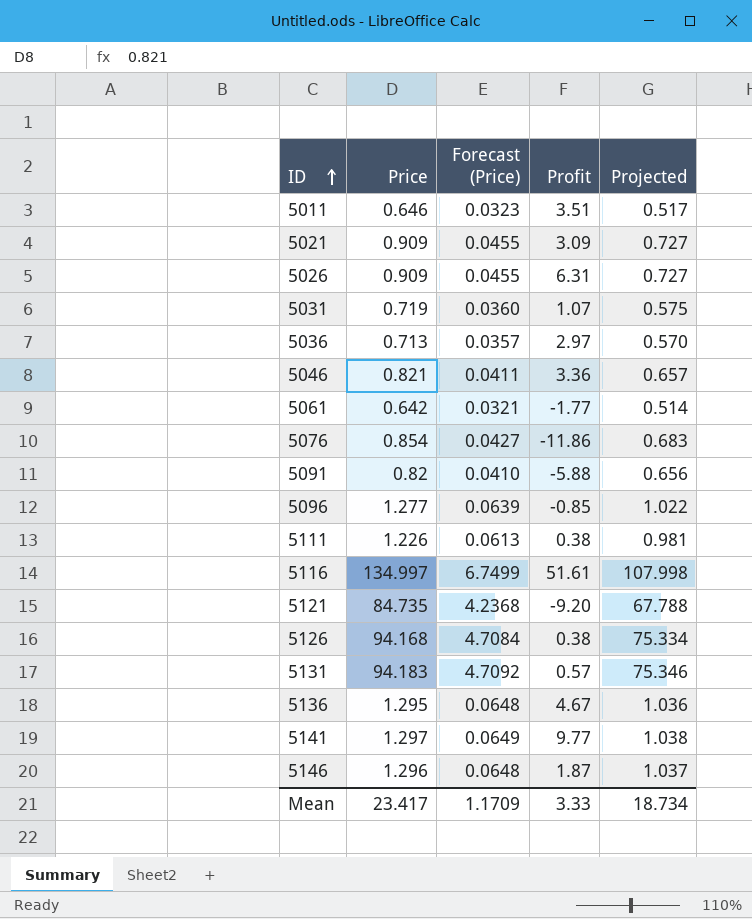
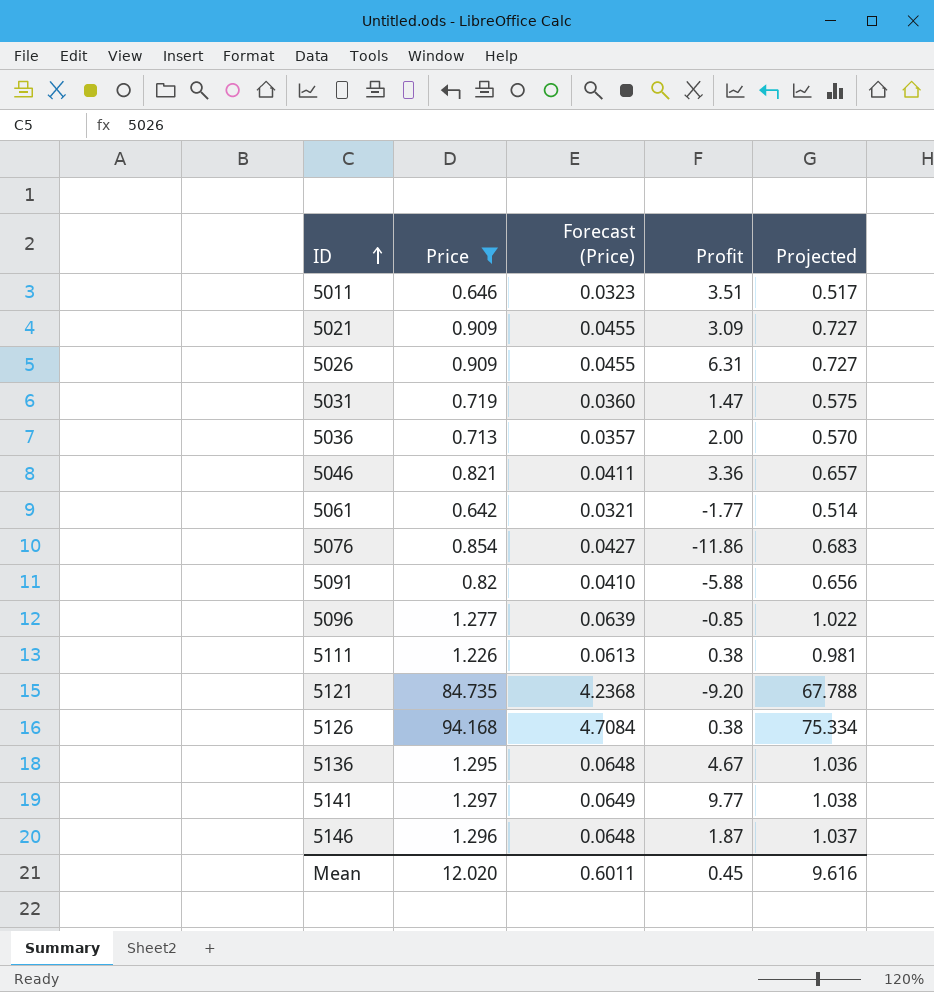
filter: none -> Price <= 94.168
5031 | Profit: 1.07 -> 1.47
5036 | Profit: 2.97 -> 2.00
Mean | Price: 23.417 -> 12.020
Mean | Forecast (Price): 1.1709 -> 0.6011
Mean | Profit: 3.33 -> 0.45
Mean | Projected: 18.734 -> 9.616

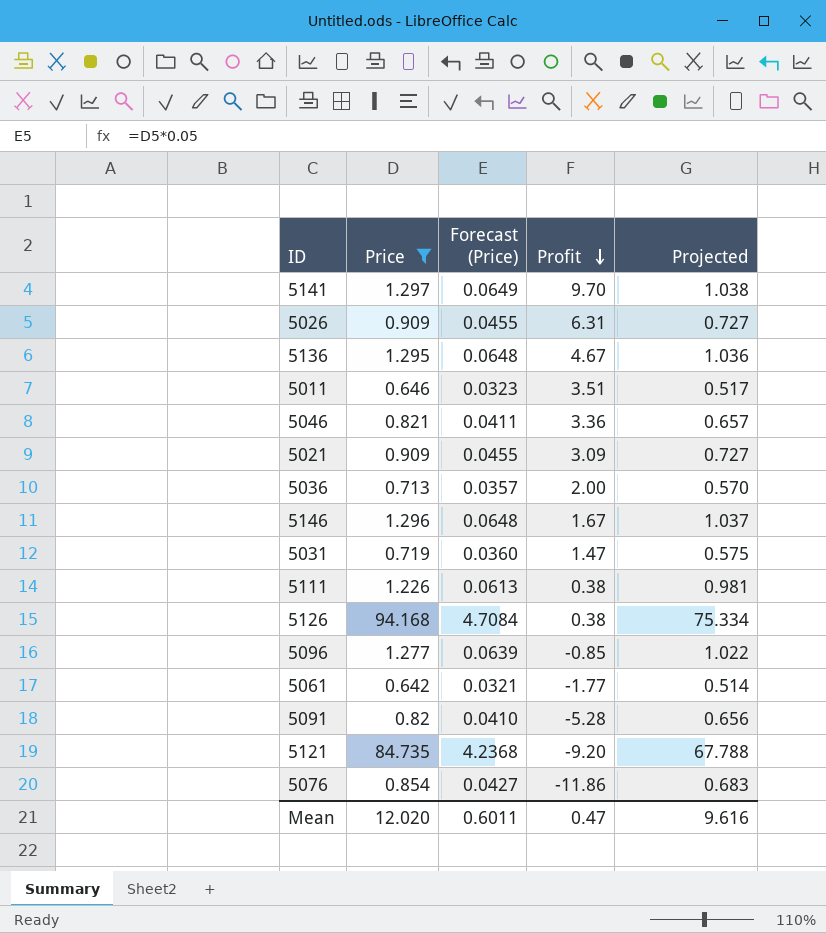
row order: ID ascending -> Profit descending
5141 | Profit: 9.77 -> 9.70
5146 | Profit: 1.87 -> 1.67
5091 | Profit: -5.88 -> -5.28
Mean | Profit: 0.45 -> 0.47

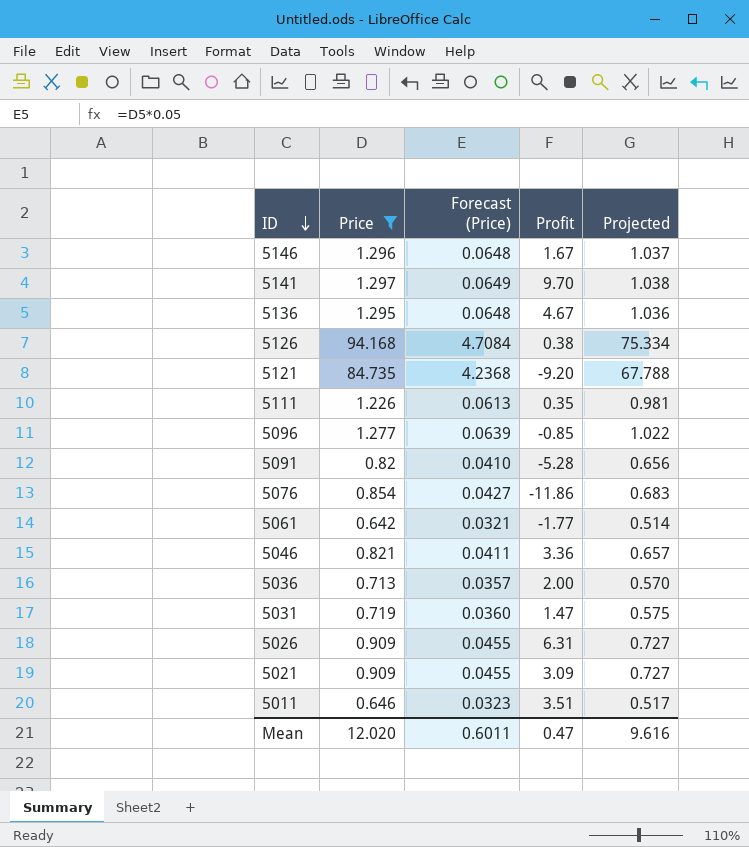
row order: Profit descending -> ID descending
5111 | Profit: 0.38 -> 0.35

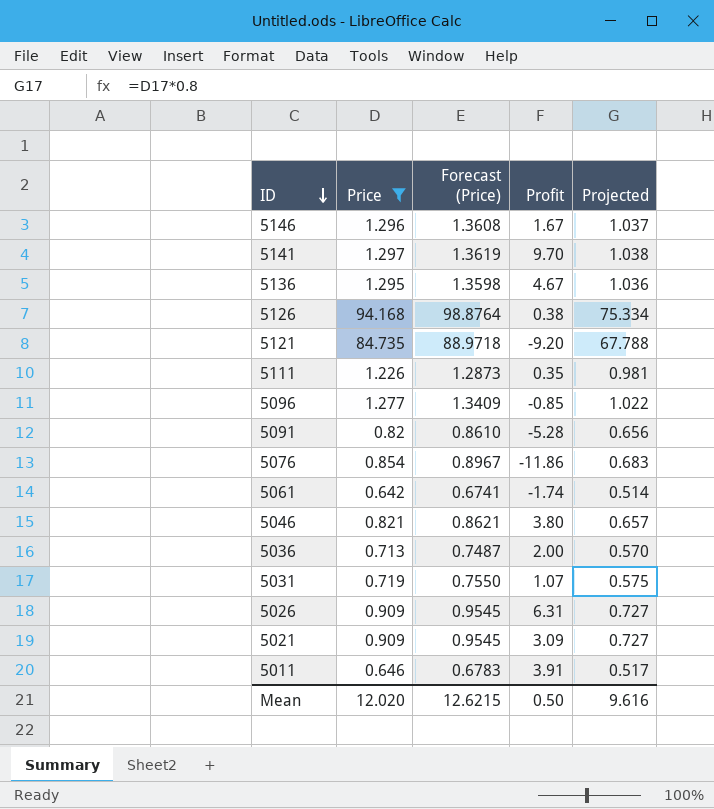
column Forecast (Price) | formula: [Price] * 0.05 -> [Price] * 1.05
5061 | Profit: -1.77 -> -1.74
5046 | Profit: 3.36 -> 3.80
5031 | Profit: 1.47 -> 1.07
5011 | Profit: 3.51 -> 3.91
Mean | Forecast (Price): 0.6011 -> 12.6215
Mean | Profit: 0.47 -> 0.50

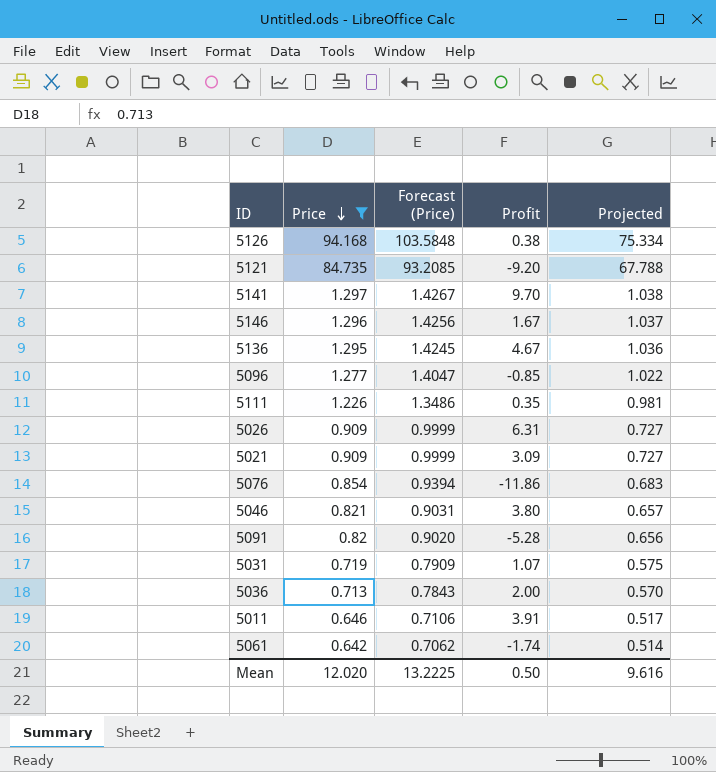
row order: ID descending -> Price descending
column Forecast (Price) | formula: [Price] * 1.05 -> [Price] * 1.1
Mean | Forecast (Price): 12.6215 -> 13.2225

